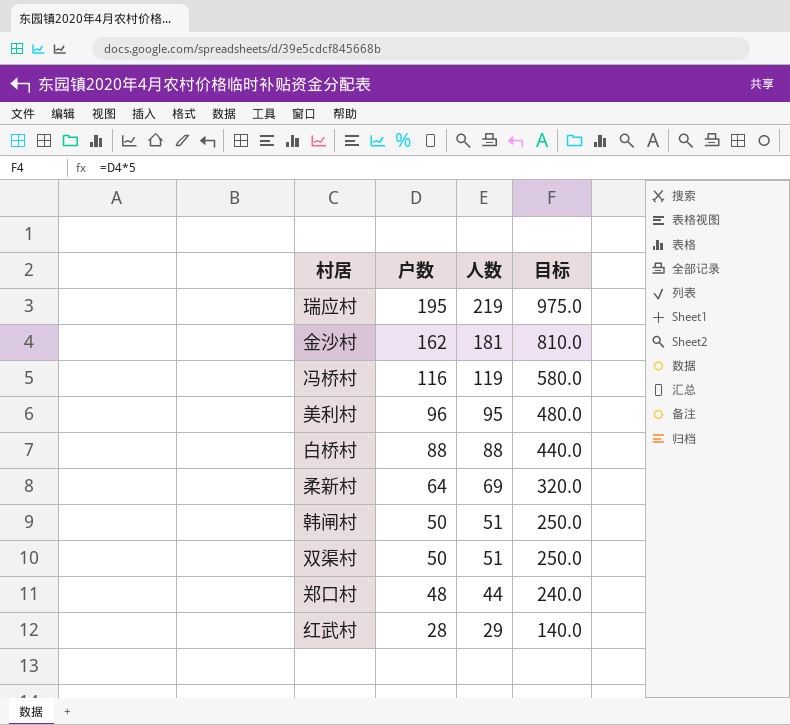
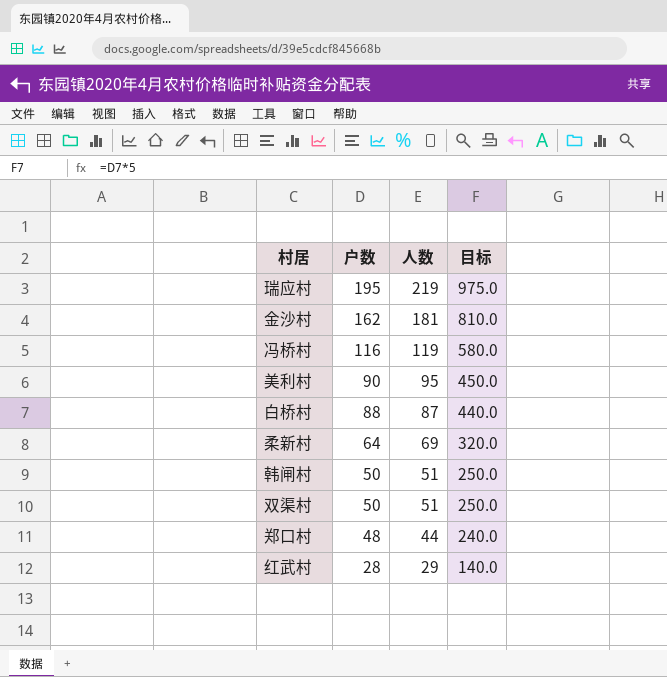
美利村 | 户数: 96 -> 90
美利村 | 目标: 480.0 -> 450.0
白桥村 | 人数: 88 -> 87

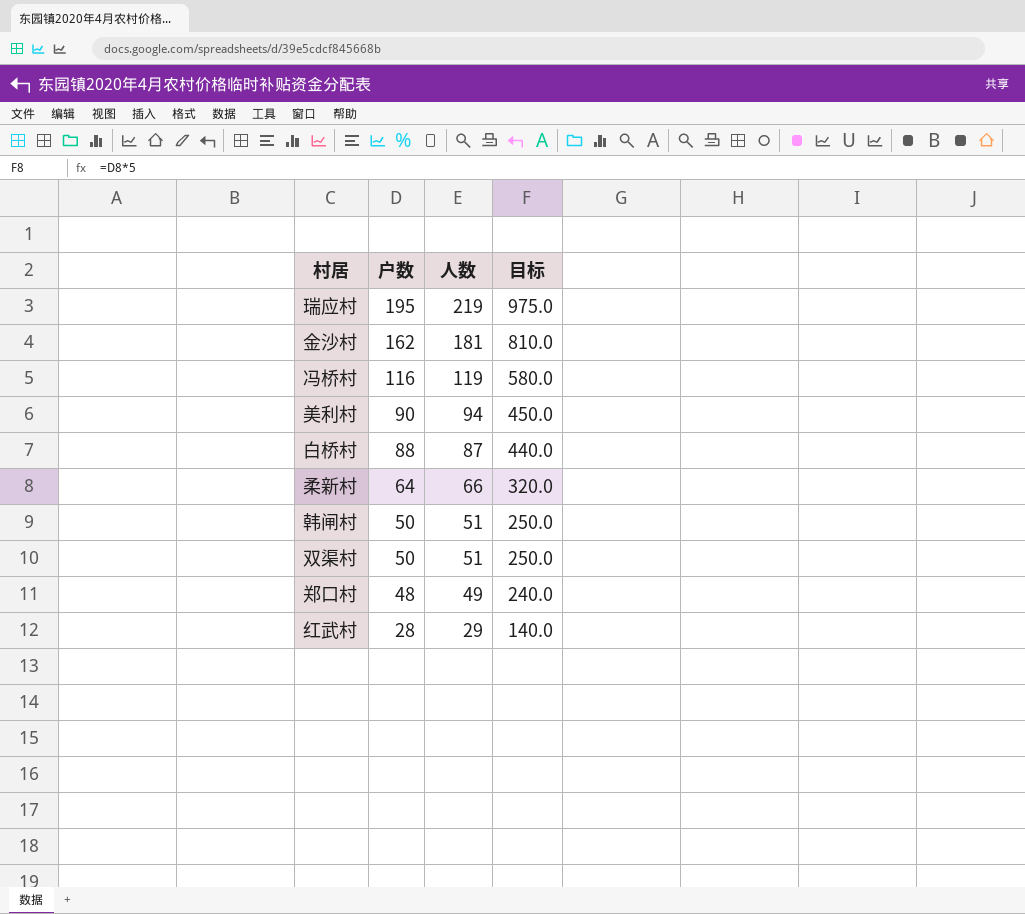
美利村 | 人数: 95 -> 94
柔新村 | 人数: 69 -> 66
郑口村 | 人数: 44 -> 49

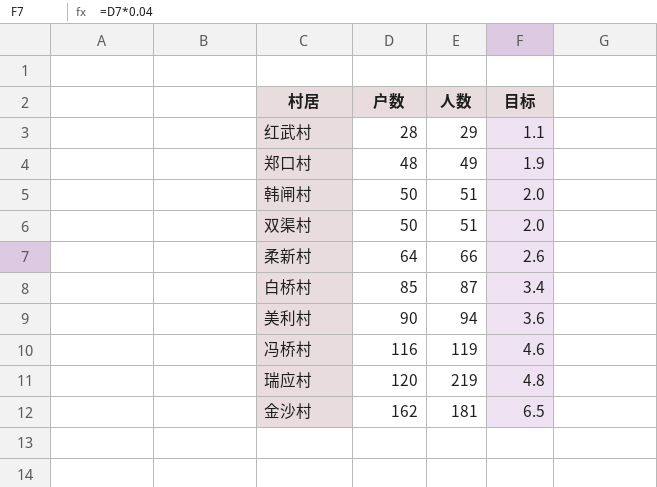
row order: 户数 descending -> 户数 ascending
column 目标 | formula: [户数] * 5 -> [户数] * 0.04
白桥村 | 户数: 88 -> 85
瑞应村 | 户数: 195 -> 120

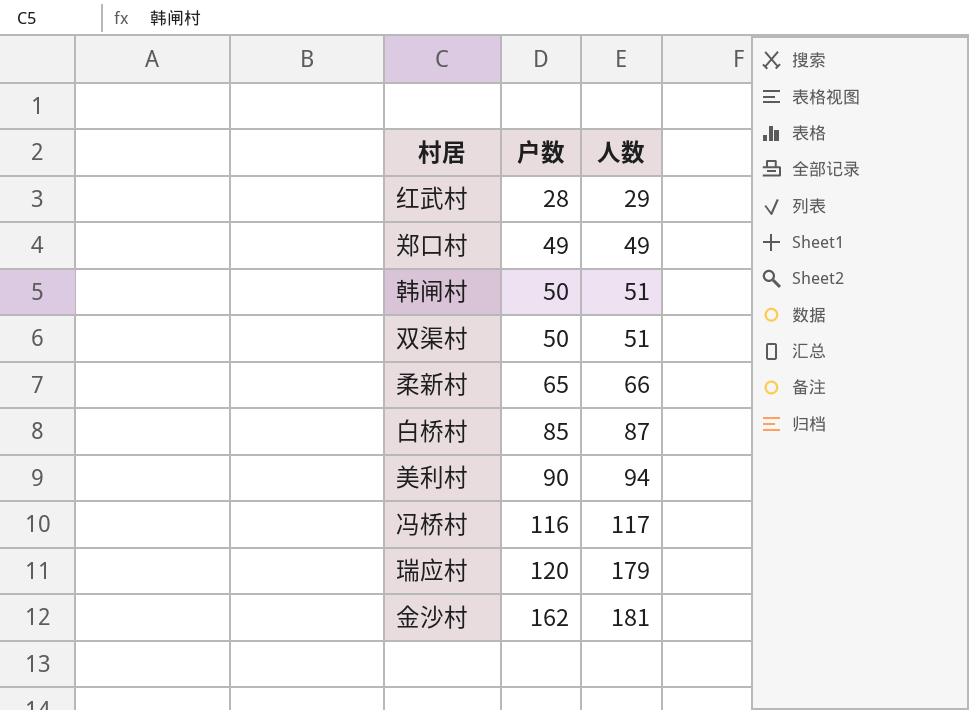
column 目标 | formula: [户数] * 0.04 -> none
郑口村 | 户数: 48 -> 49
柔新村 | 户数: 64 -> 65
冯桥村 | 人数: 119 -> 117
瑞应村 | 人数: 219 -> 179

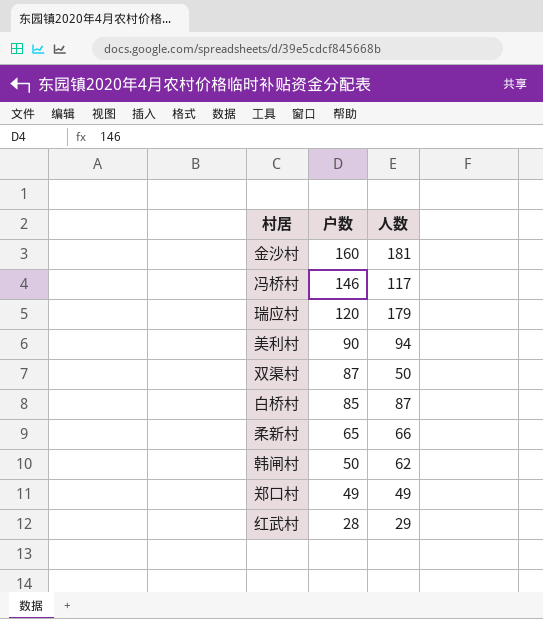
row order: 户数 ascending -> 户数 descending
金沙村 | 户数: 162 -> 160
冯桥村 | 户数: 116 -> 146
双渠村 | 户数: 50 -> 87
双渠村 | 人数: 51 -> 50
韩闸村 | 人数: 51 -> 62

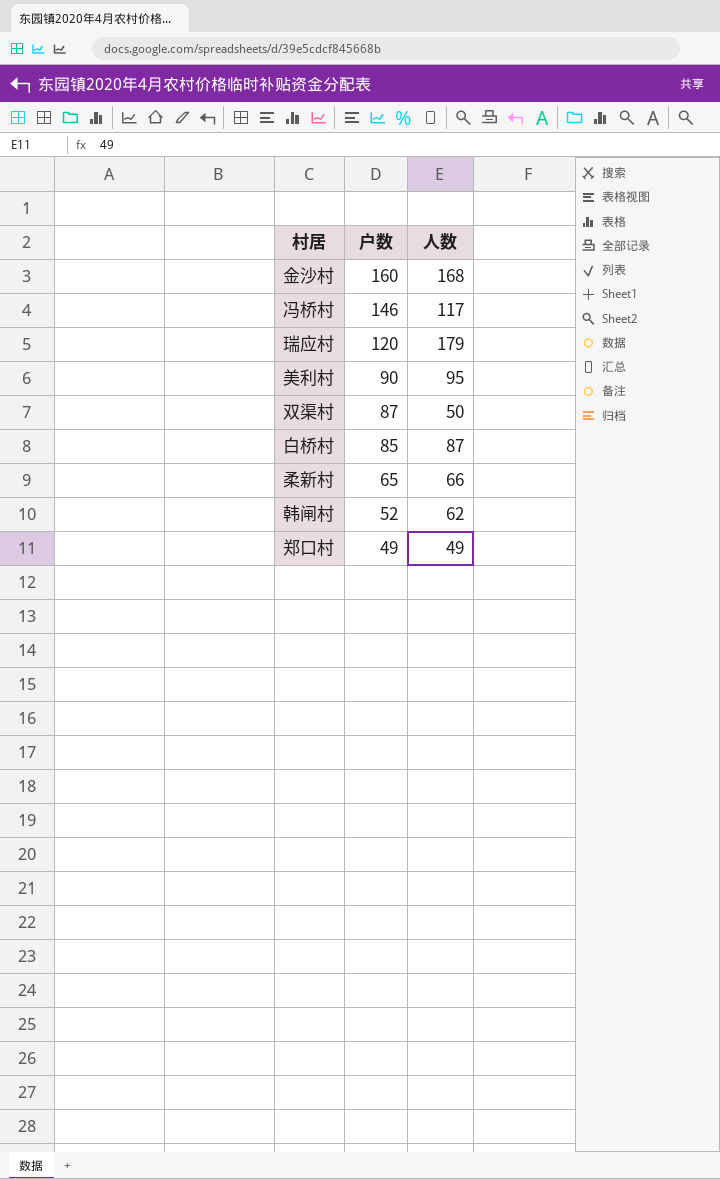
row 红武村: 28 | 29 -> none
金沙村 | 人数: 181 -> 168
美利村 | 人数: 94 -> 95
韩闸村 | 户数: 50 -> 52

